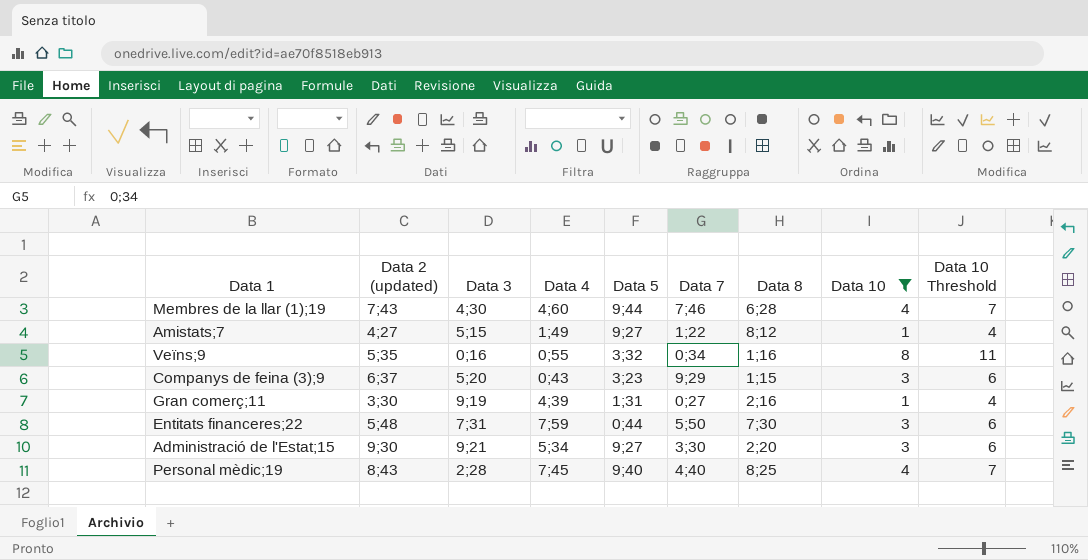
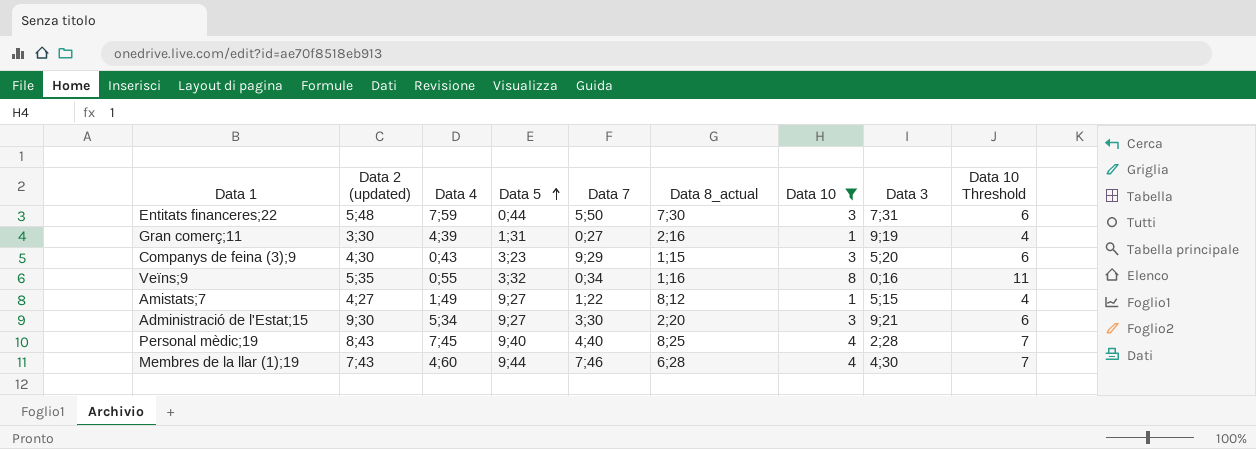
row order: none -> Data 5 ascending
column name: Data 8 -> Data 8_actual
column Data 3 | position: 3 -> 8
Companys de feina (3);9 | Data 2 (updated): 6;37 -> 4;30

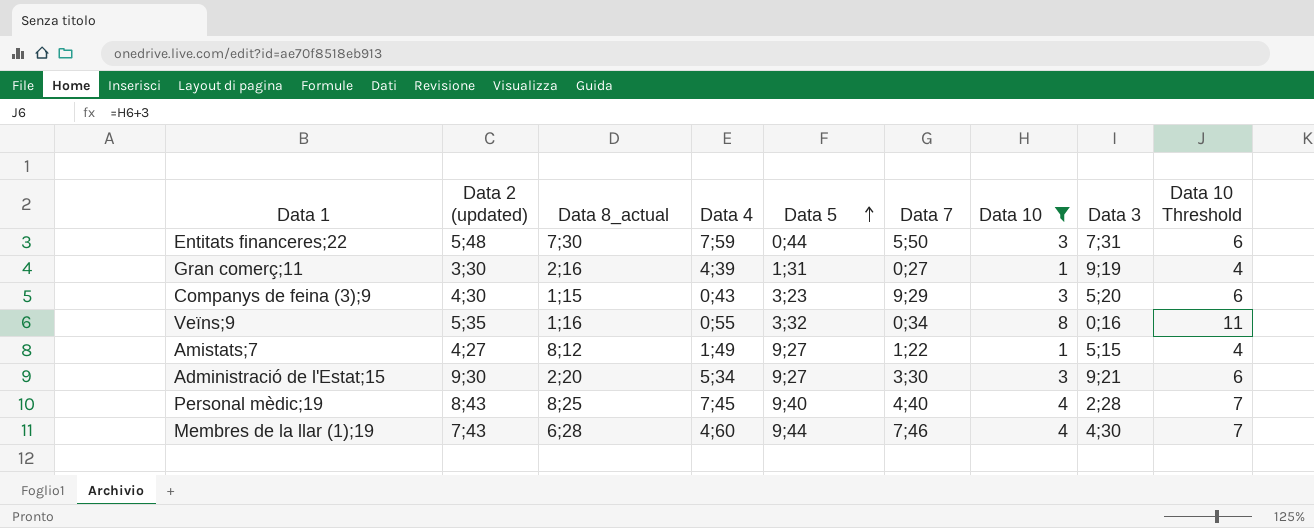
column Data 8_actual | position: 6 -> 3

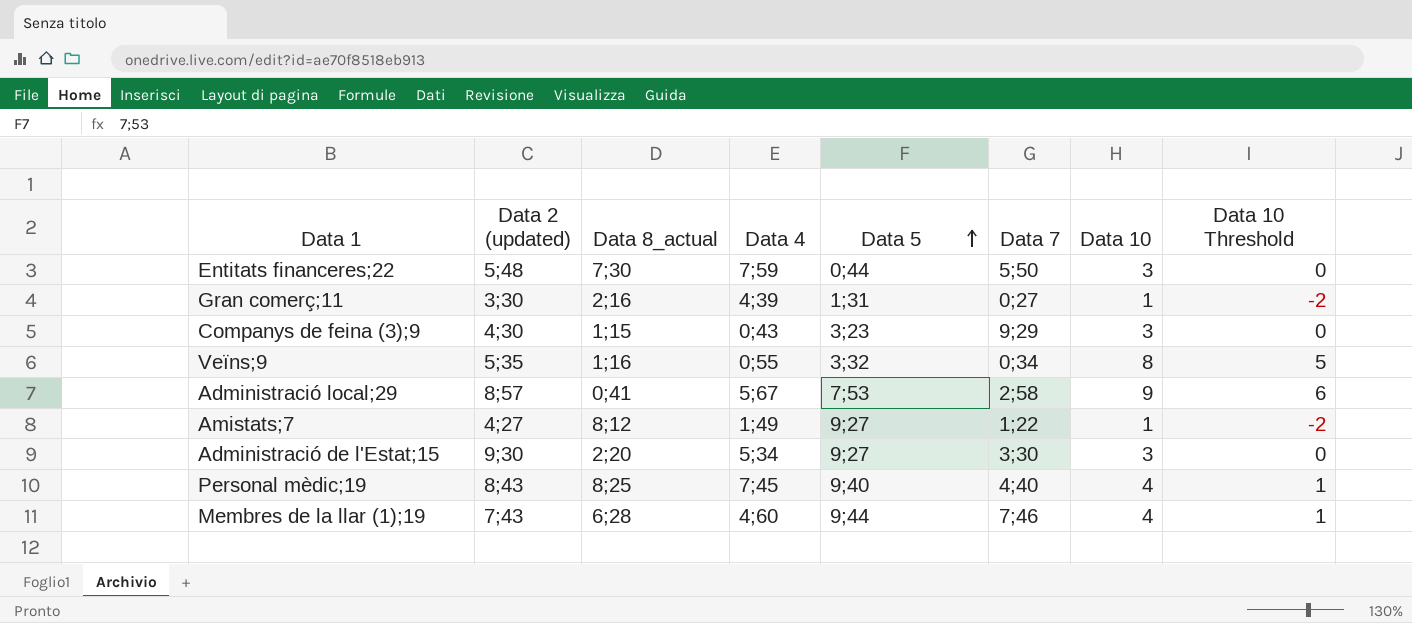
filter: Data 10 != 9 -> none
column Data 3 | position: 8 -> none
column Data 10 Threshold | formula: [Data 10] + 3 -> [Data 10] - 3

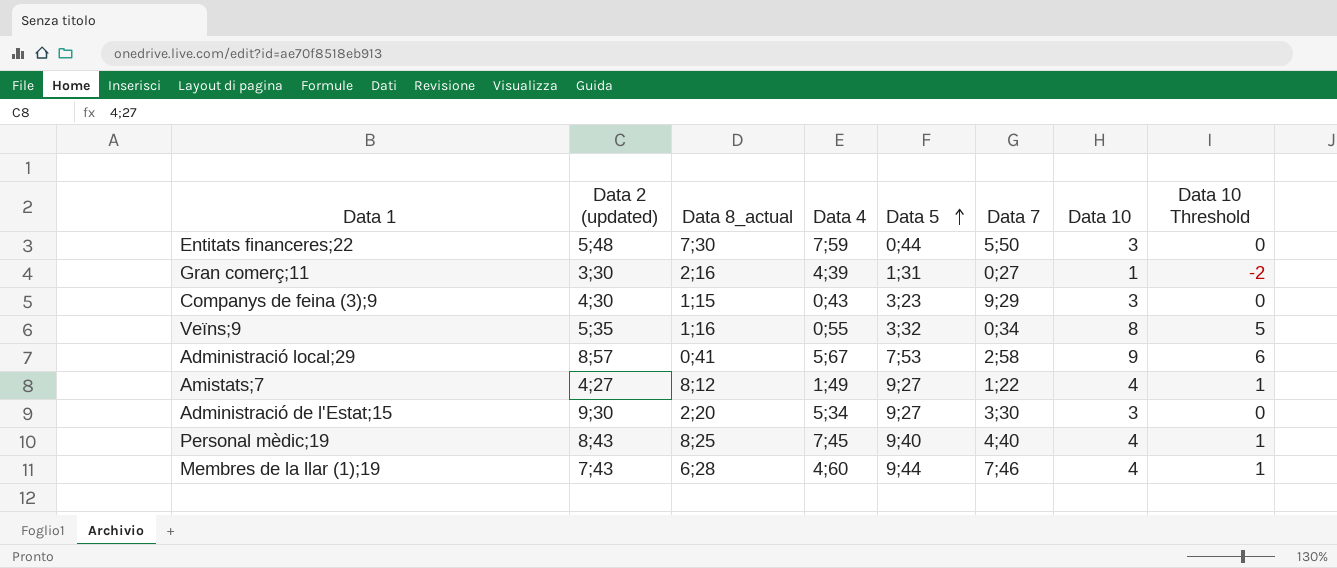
Amistats;7 | Data 10: 1 -> 4
Amistats;7 | Data 10 Threshold: -2 -> 1

